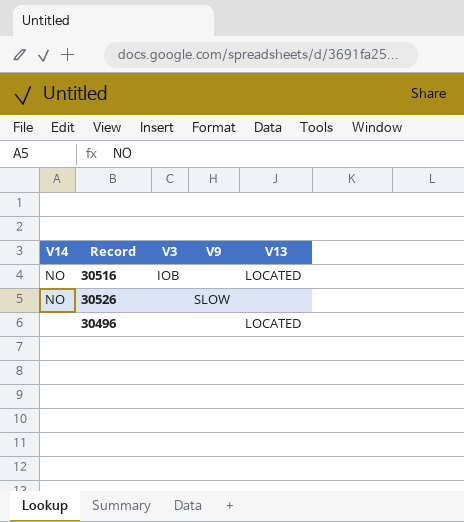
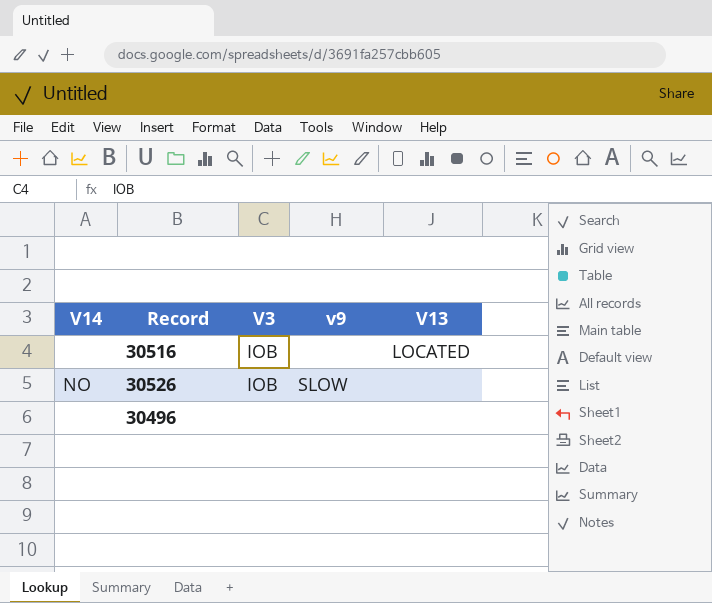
column name: V9 -> v9
30516 | V14: NO -> none
30526 | V3: none -> IOB
30496 | V13: LOCATED -> none

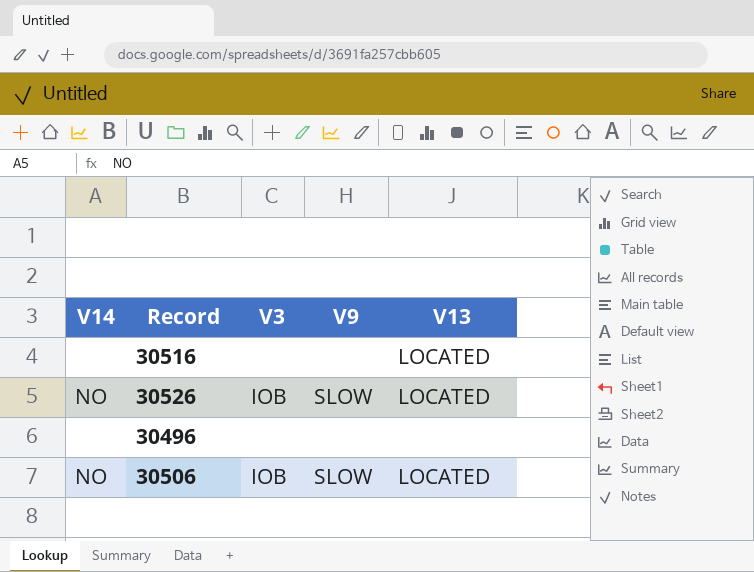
column name: v9 -> V9
30516 | V3: IOB -> none
30526 | V13: none -> LOCATED
row 30506: none -> NO | IOB | SLOW | LOCATED

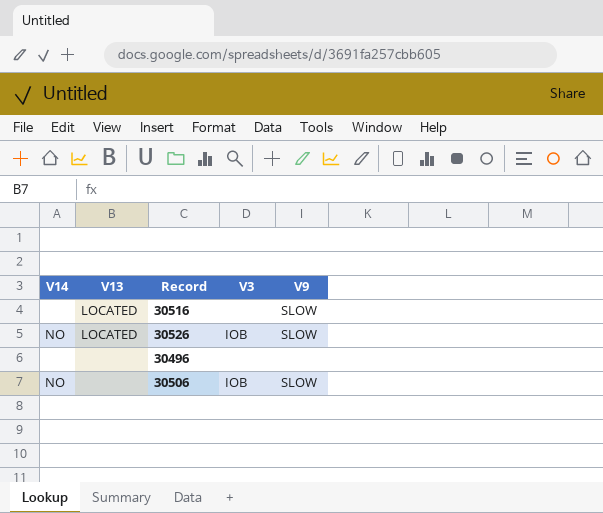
column V13 | position: 5 -> 2
30516 | V9: none -> SLOW
30506 | V13: LOCATED -> none

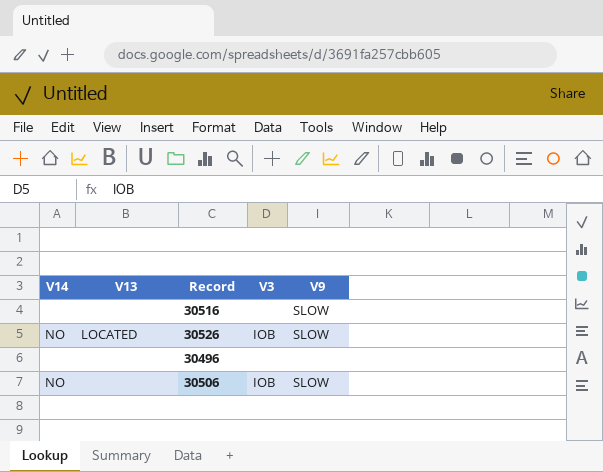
30516 | V13: LOCATED -> none

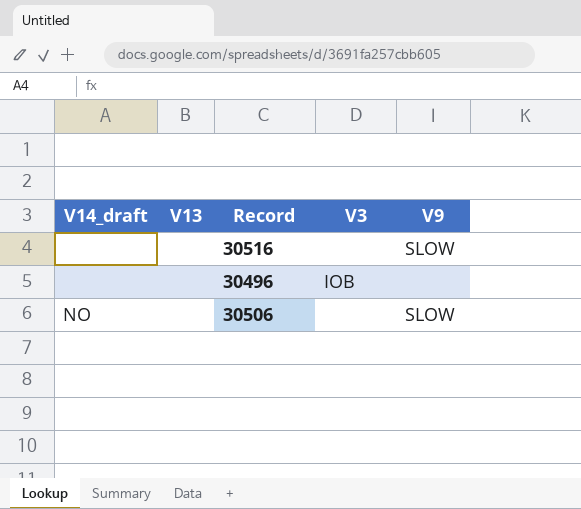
column name: V14 -> V14_draft
row 30526: NO | LOCATED | IOB | SLOW -> none
30496 | V3: none -> IOB
30506 | V3: IOB -> none

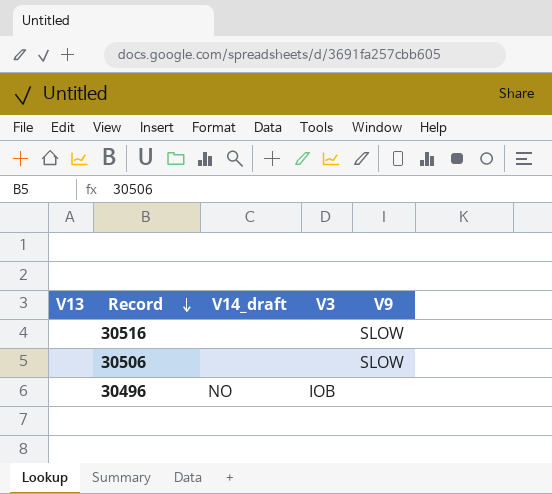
row order: none -> Record descending
column V14_draft | position: 1 -> 3
30506 | V14_draft: NO -> none
30496 | V14_draft: none -> NO

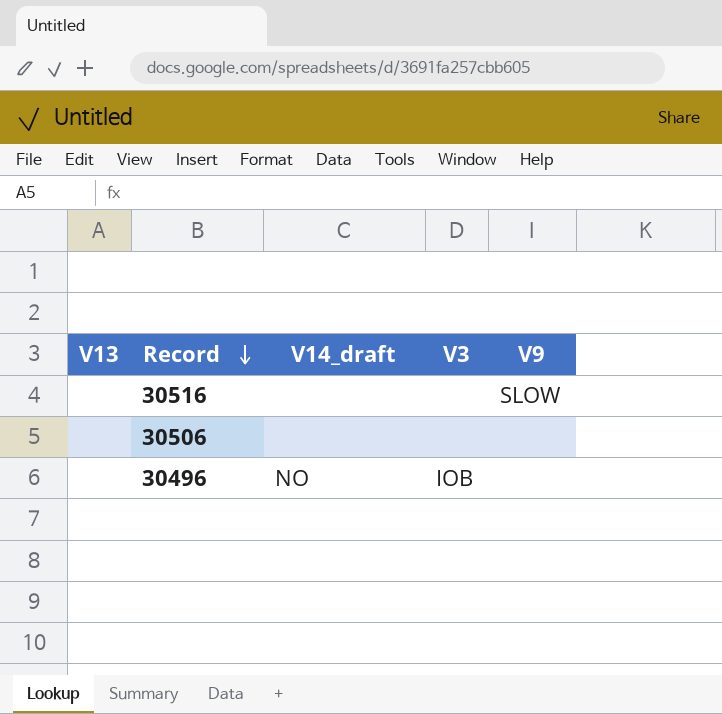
30506 | V9: SLOW -> none

